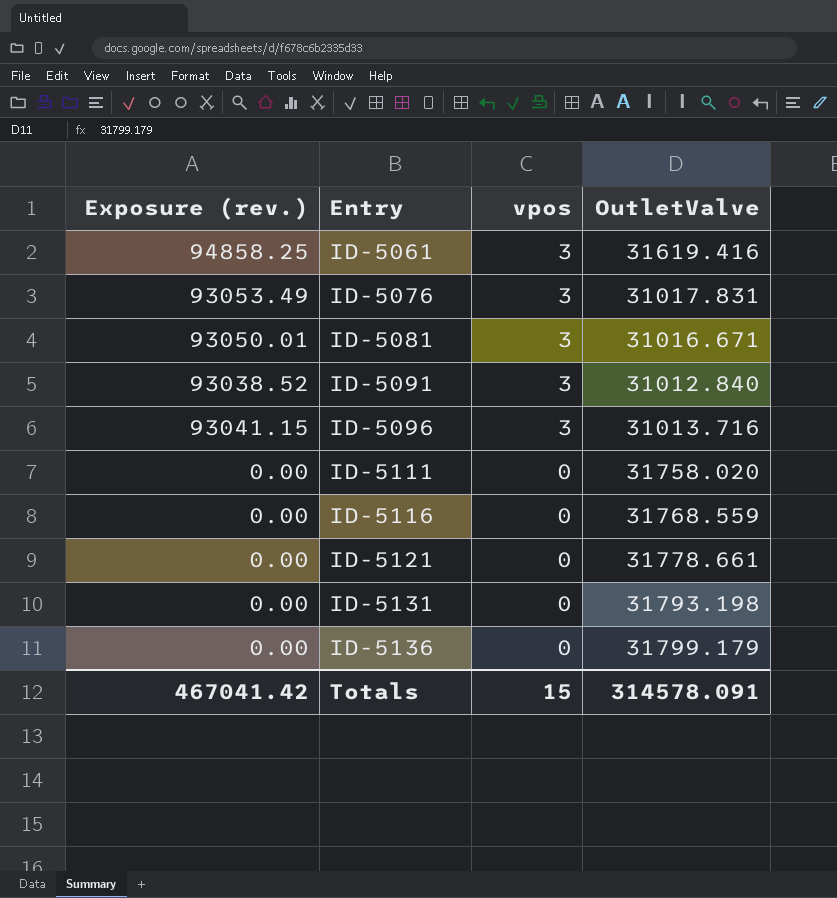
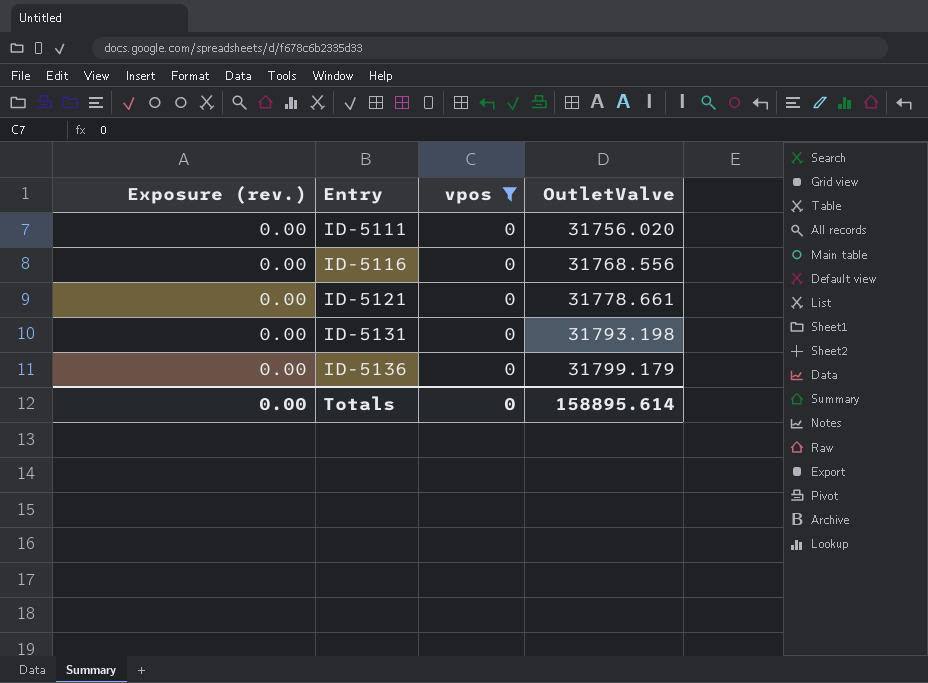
filter: none -> vpos = 0
ID-5111 | OutletValve: 31758.020 -> 31756.020
ID-5116 | OutletValve: 31768.559 -> 31768.556
Totals | Exposure (rev.): 467041.42 -> 0.00
Totals | vpos: 15 -> 0
Totals | OutletValve: 314578.091 -> 158895.614

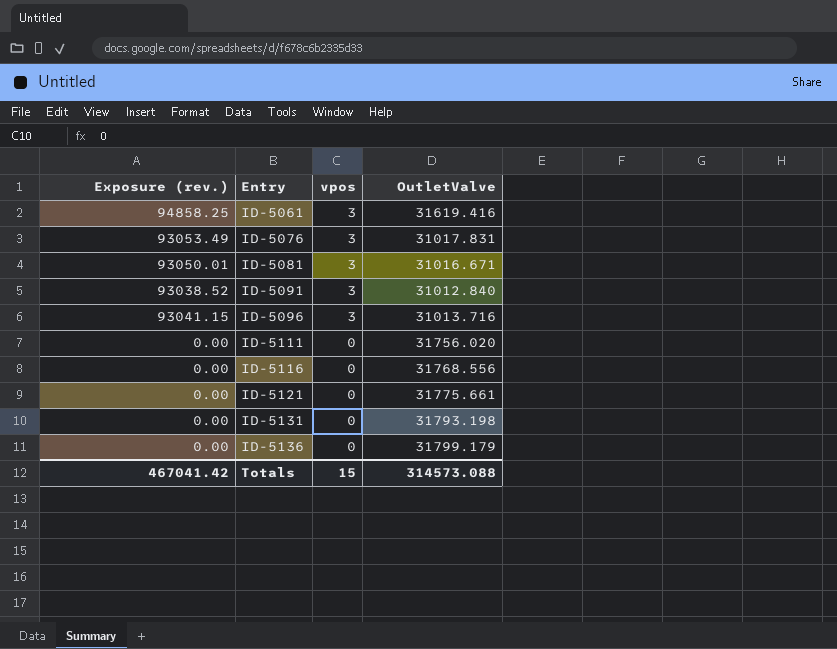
filter: vpos = 0 -> none
ID-5121 | OutletValve: 31778.661 -> 31775.661
Totals | Exposure (rev.): 0.00 -> 467041.42
Totals | vpos: 0 -> 15
Totals | OutletValve: 158895.614 -> 314573.088

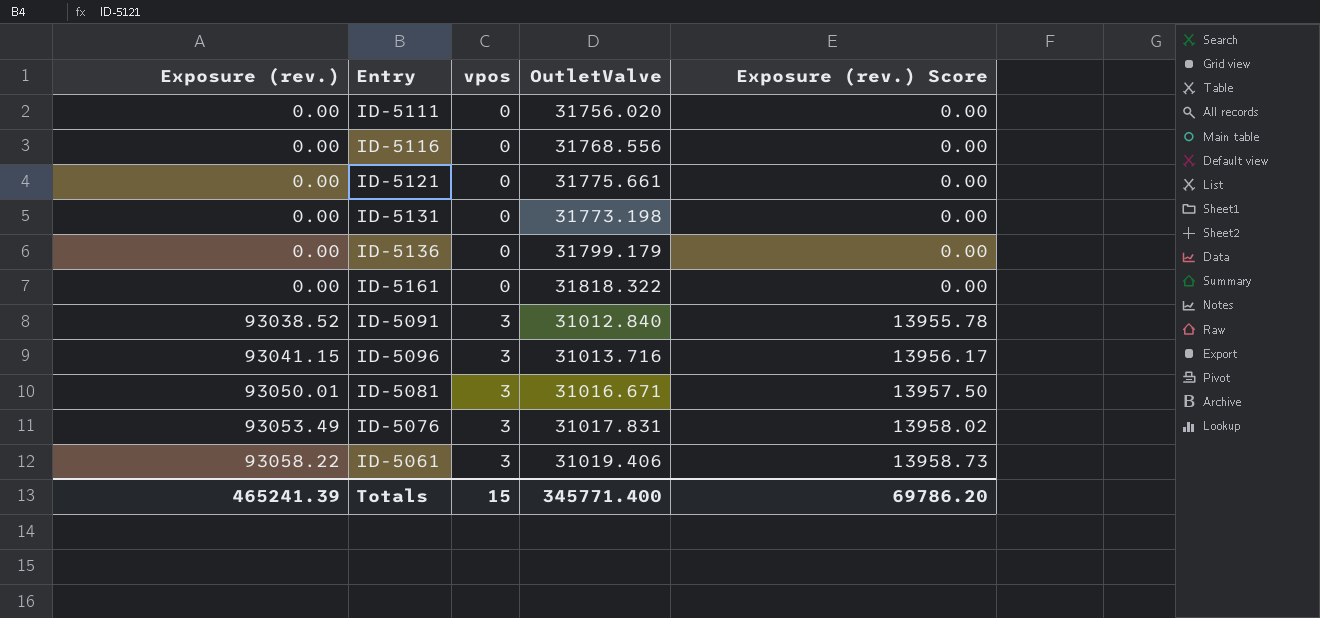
row order: Entry ascending -> Exposure (rev.) ascending
column Exposure (rev.) Score | formula: none -> [Exposure (rev.)] * 0.15
ID-5131 | OutletValve: 31793.198 -> 31773.198
row ID-5161: none -> 0.00 | 0 | 31818.322 | 0.00
ID-5061 | Exposure (rev.): 94858.25 -> 93058.22
ID-5061 | OutletValve: 31619.416 -> 31019.406
Totals | Exposure (rev.): 467041.42 -> 465241.39
Totals | OutletValve: 314573.088 -> 345771.400

